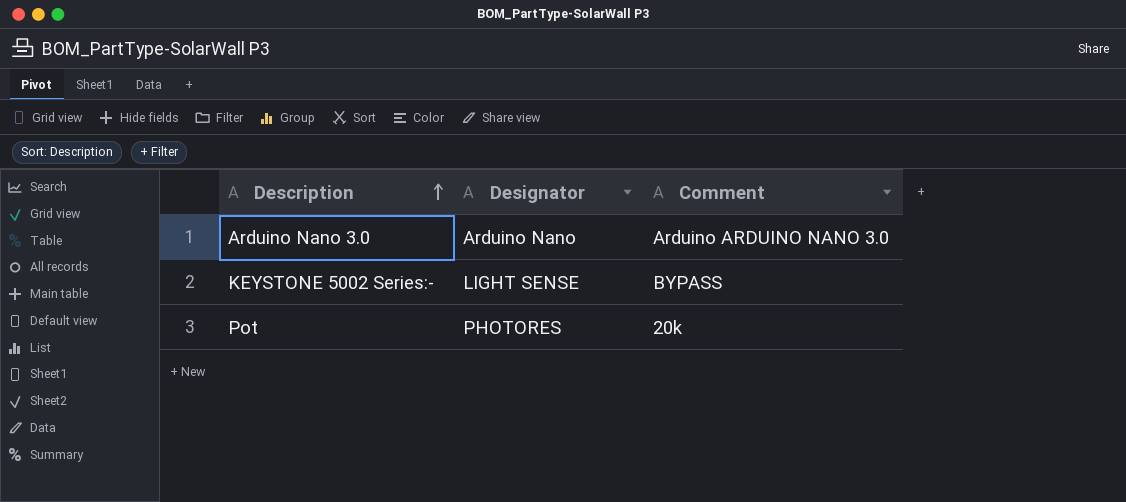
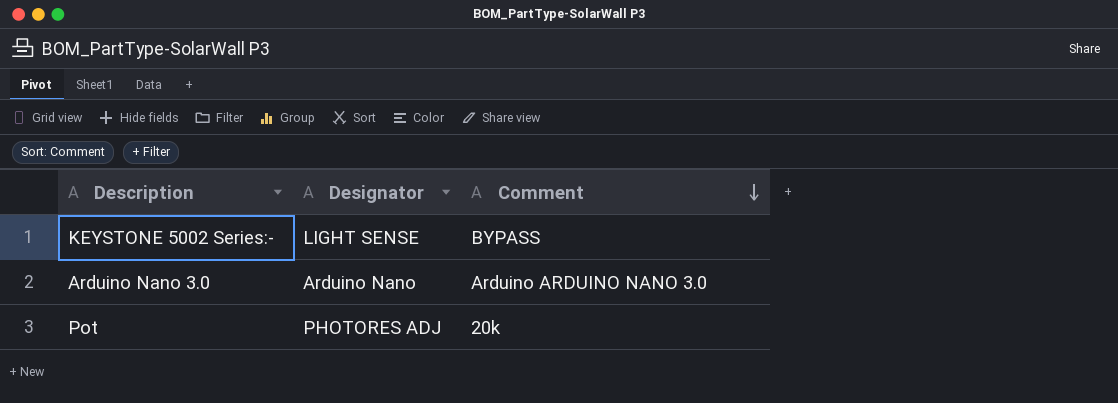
row order: Description ascending -> Comment descending
Pot | Designator: PHOTORES -> PHOTORES ADJ

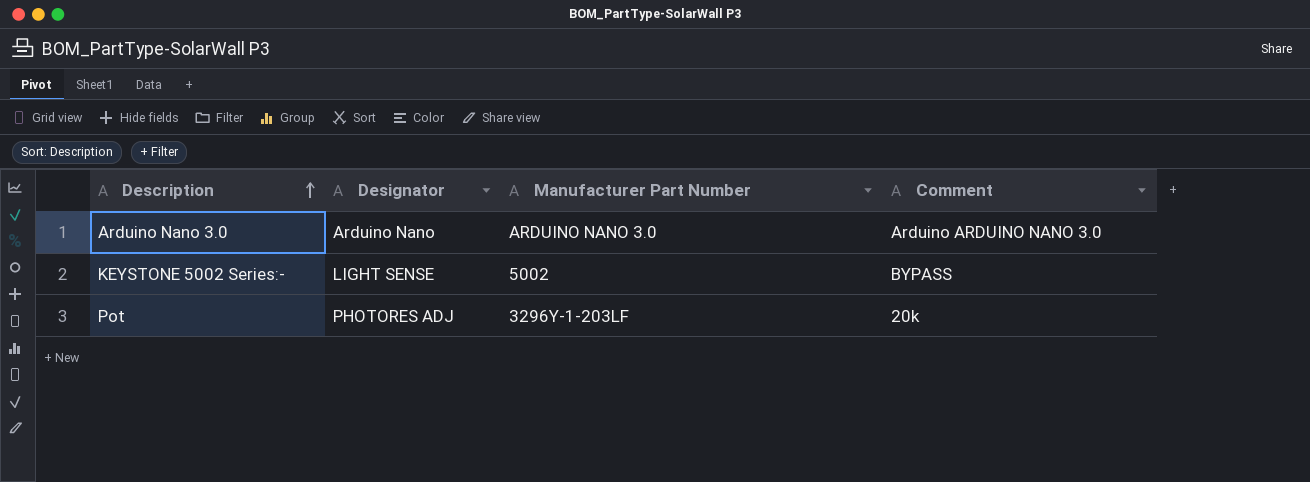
row order: Comment descending -> Description ascending
column Manufacturer Part Number | position: none -> 3

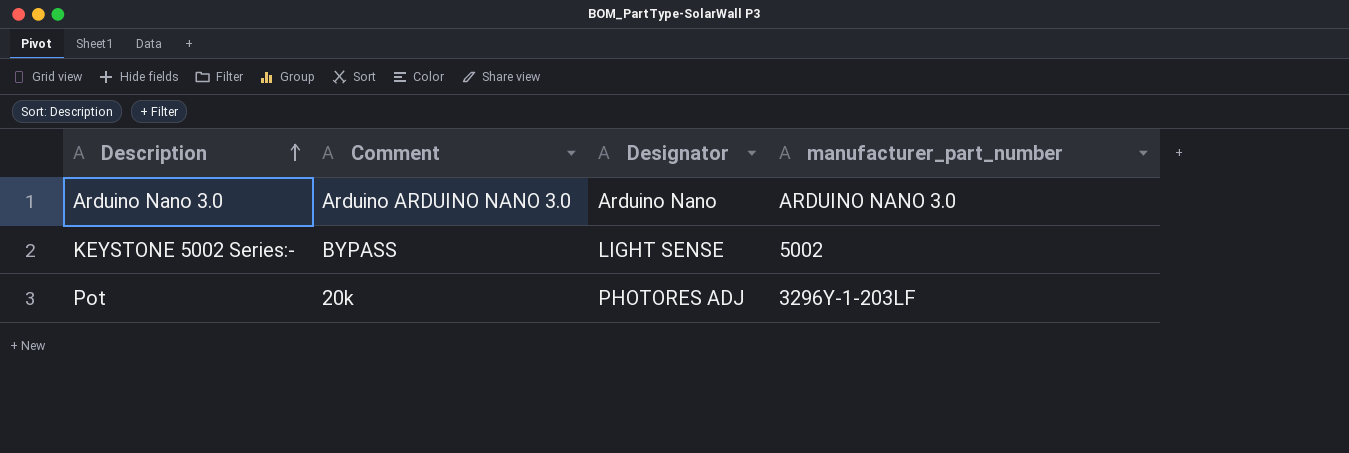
column Comment | position: 4 -> 2
column name: Manufacturer Part Number -> manufacturer_part_number

